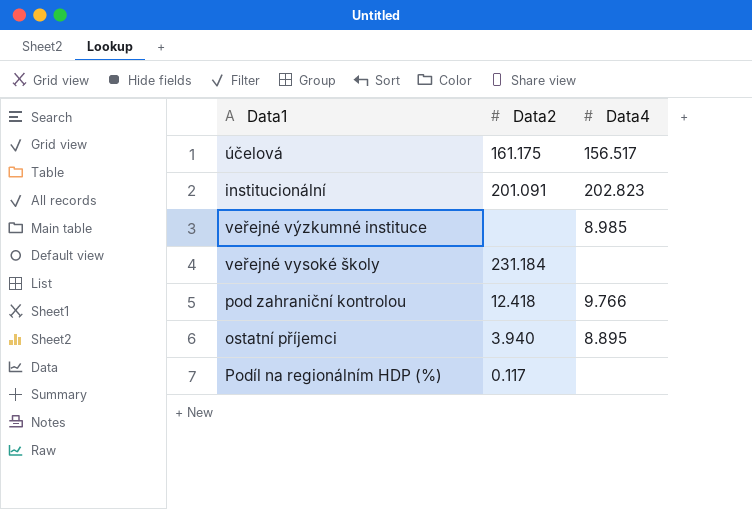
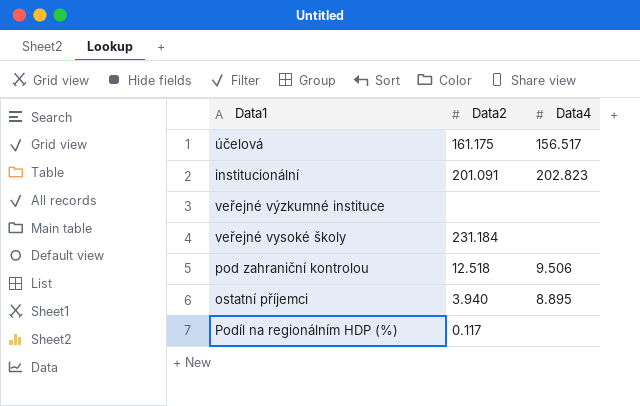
veřejné výzkumné instituce | Data4: 8.985 -> none
pod zahraniční kontrolou | Data2: 12.418 -> 12.518
pod zahraniční kontrolou | Data4: 9.766 -> 9.506

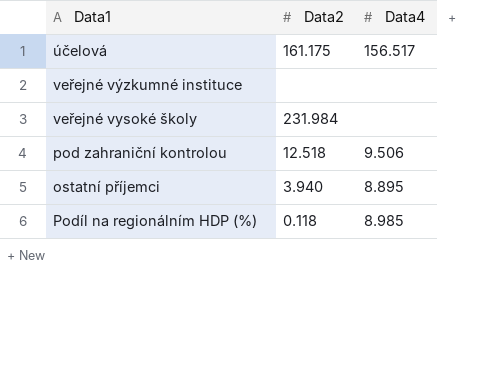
row institucionální: 201.091 | 202.823 -> none
veřejné vysoké školy | Data2: 231.184 -> 231.984
Podíl na regionálním HDP (%) | Data2: 0.117 -> 0.118
Podíl na regionálním HDP (%) | Data4: none -> 8.985

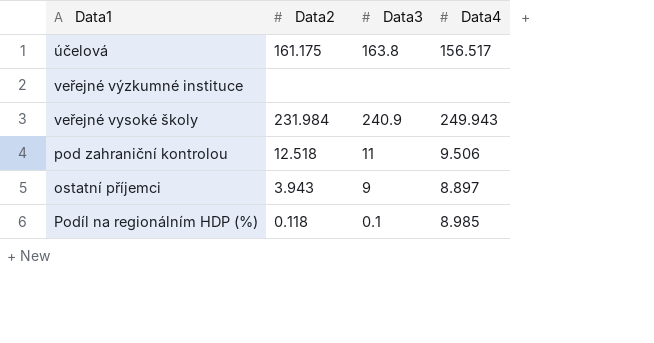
column Data3 | position: none -> 3
veřejné vysoké školy | Data4: none -> 249.943
ostatní příjemci | Data2: 3.940 -> 3.943
ostatní příjemci | Data4: 8.895 -> 8.897

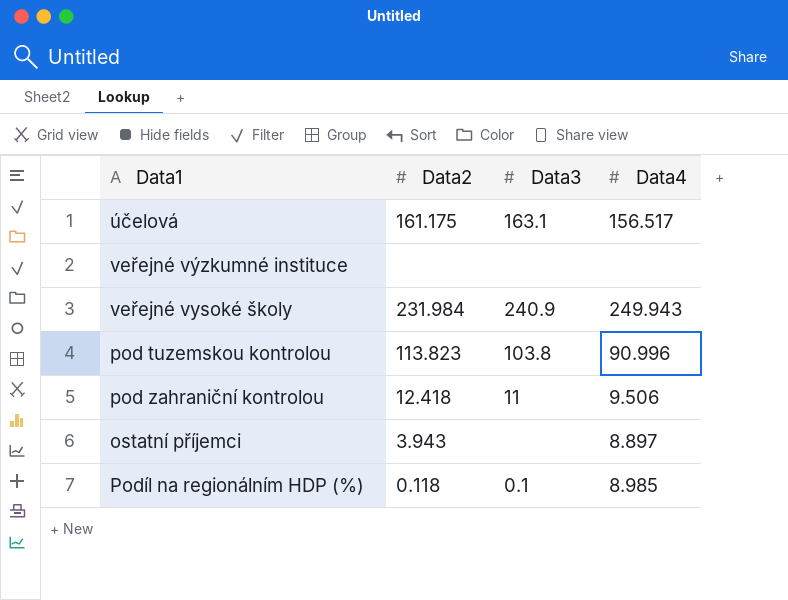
účelová | Data3: 163.8 -> 163.1
row pod tuzemskou kontrolou: none -> 113.823 | 103.8 | 90.996
pod zahraniční kontrolou | Data2: 12.518 -> 12.418
ostatní příjemci | Data3: 9 -> none

